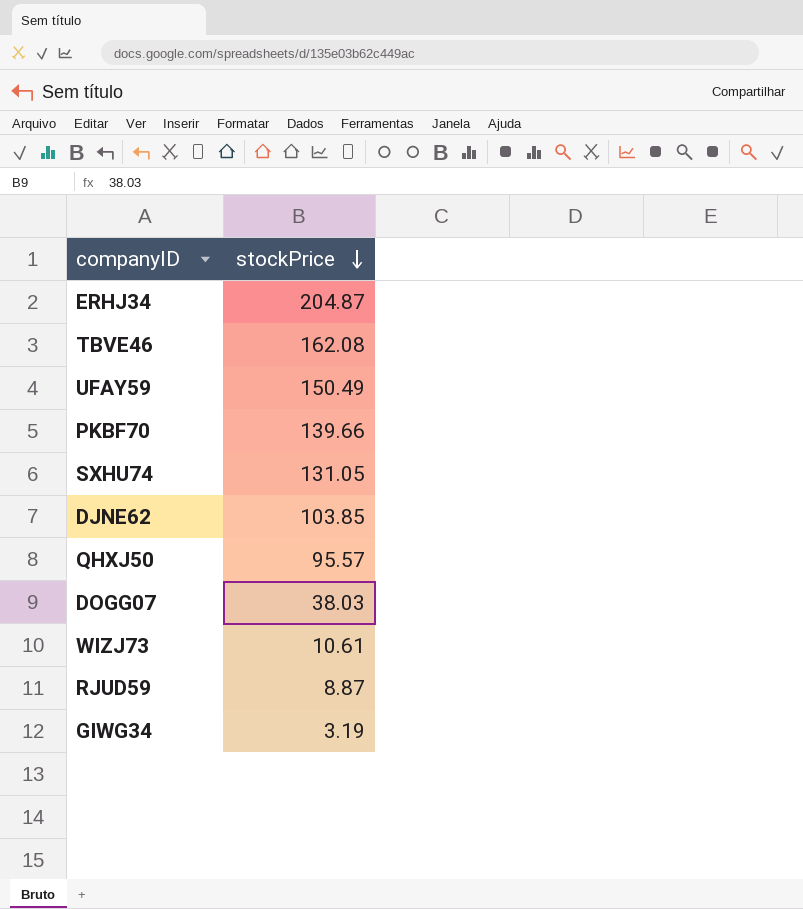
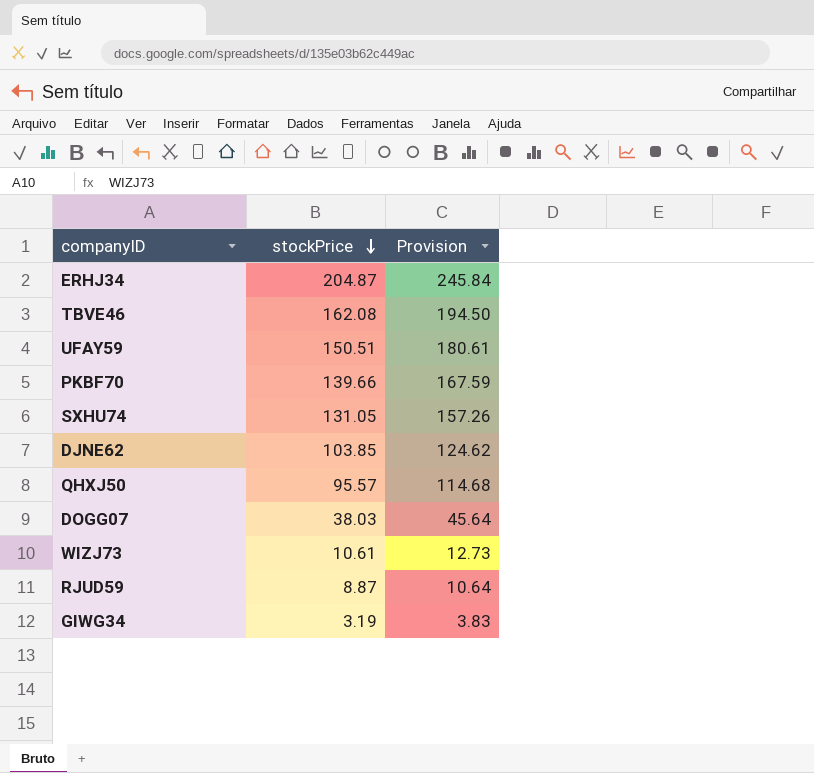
column Provision | formula: none -> [stockPrice] * 1.2
UFAY59 | stockPrice: 150.49 -> 150.51

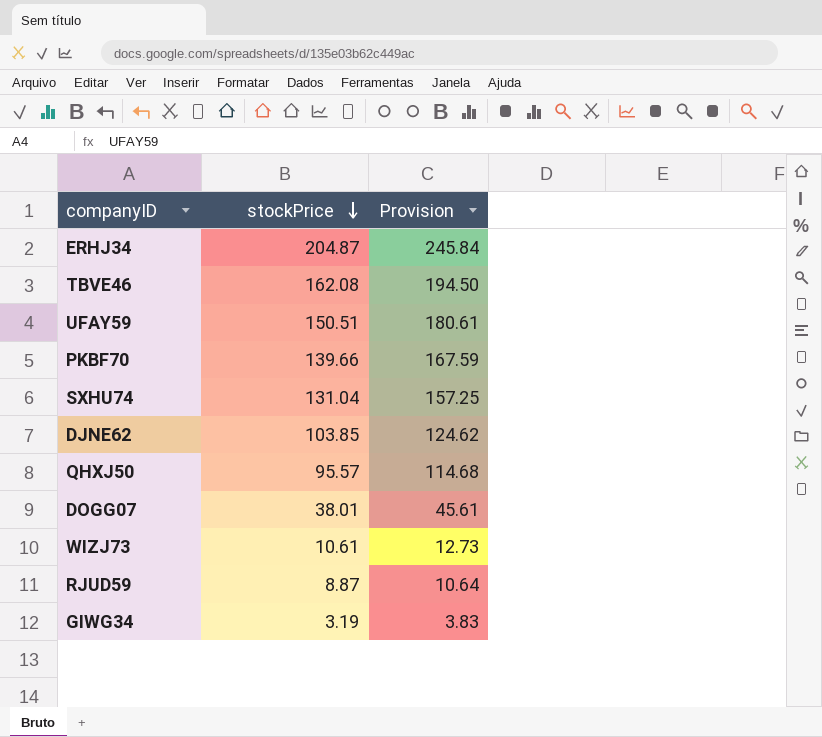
SXHU74 | stockPrice: 131.05 -> 131.04
SXHU74 | Provision: 157.26 -> 157.25
DOGG07 | stockPrice: 38.03 -> 38.01
DOGG07 | Provision: 45.64 -> 45.61

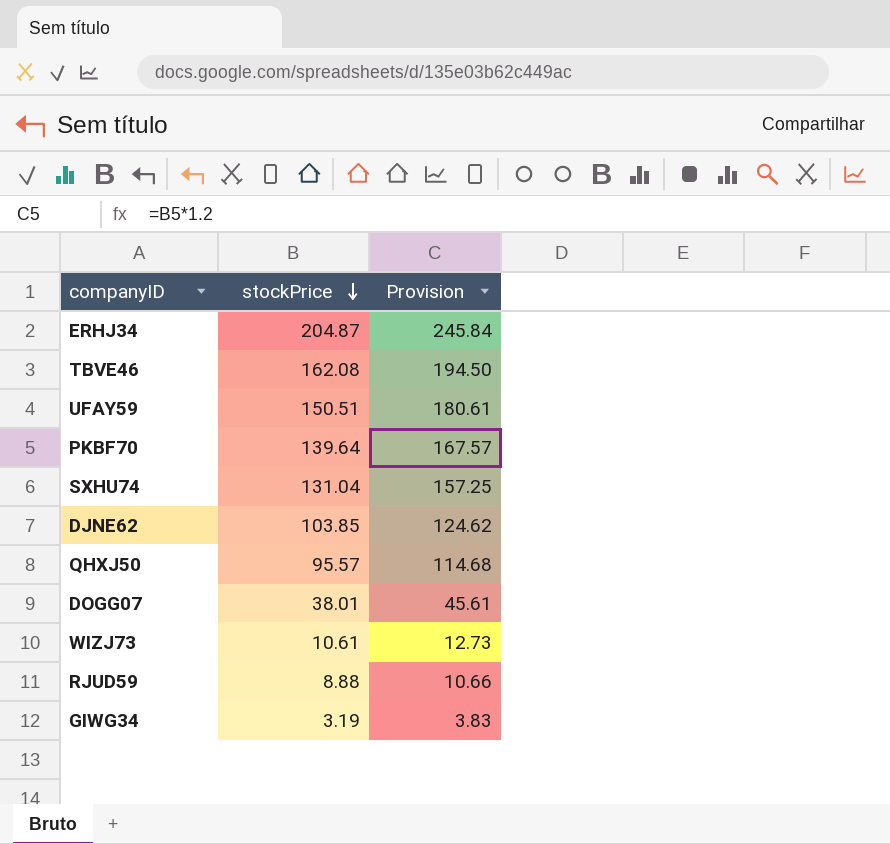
PKBF70 | stockPrice: 139.66 -> 139.64
PKBF70 | Provision: 167.59 -> 167.57
RJUD59 | stockPrice: 8.87 -> 8.88
RJUD59 | Provision: 10.64 -> 10.66

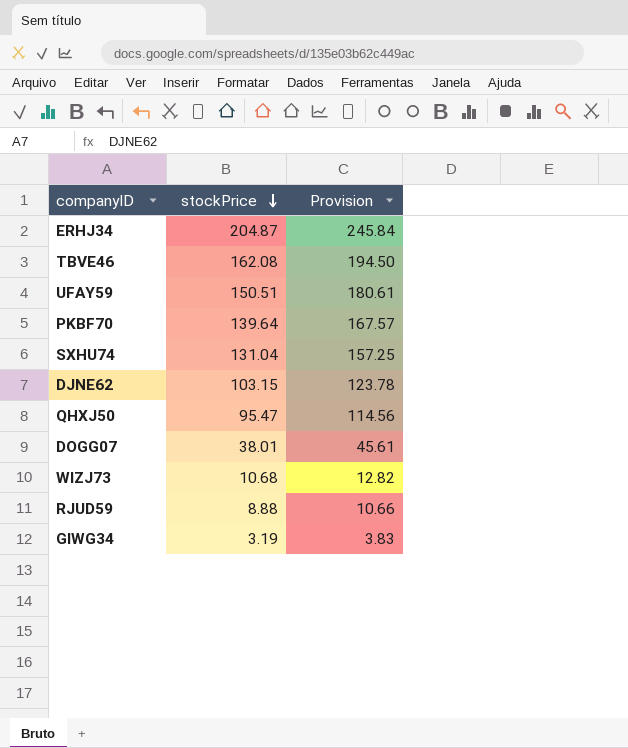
DJNE62 | stockPrice: 103.85 -> 103.15
DJNE62 | Provision: 124.62 -> 123.78
QHXJ50 | stockPrice: 95.57 -> 95.47
QHXJ50 | Provision: 114.68 -> 114.56
WIZJ73 | stockPrice: 10.61 -> 10.68
WIZJ73 | Provision: 12.73 -> 12.82

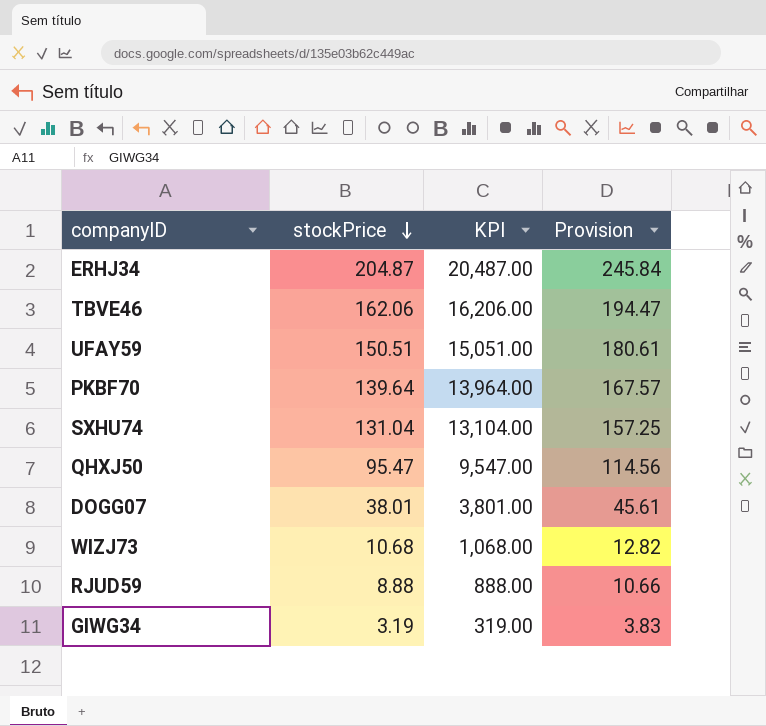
column KPI | formula: none -> [stockPrice] * 100
row DJNE62: 103.15 | 123.78 -> none
TBVE46 | stockPrice: 162.08 -> 162.06
TBVE46 | Provision: 194.50 -> 194.47

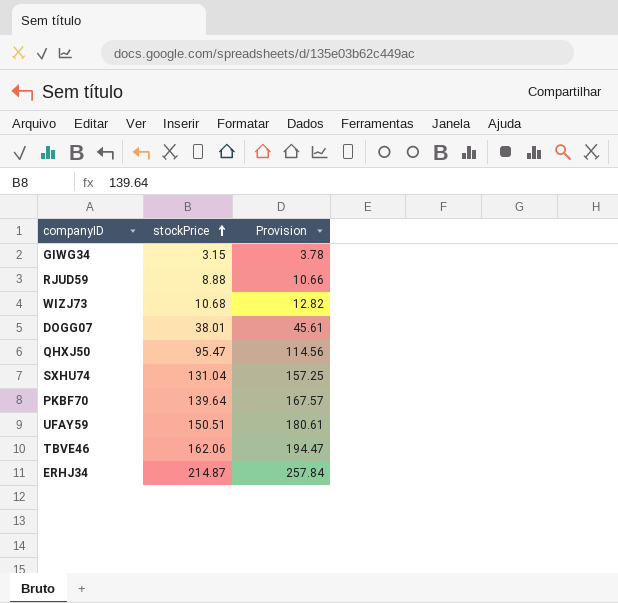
row order: stockPrice descending -> stockPrice ascending
column KPI | formula: [stockPrice] * 100 -> none
GIWG34 | stockPrice: 3.19 -> 3.15
GIWG34 | Provision: 3.83 -> 3.78
ERHJ34 | stockPrice: 204.87 -> 214.87
ERHJ34 | Provision: 245.84 -> 257.84

